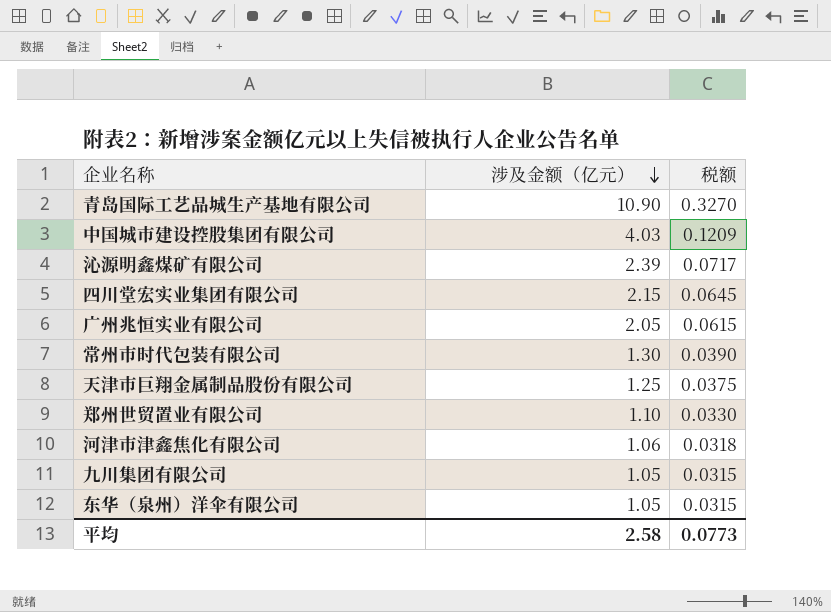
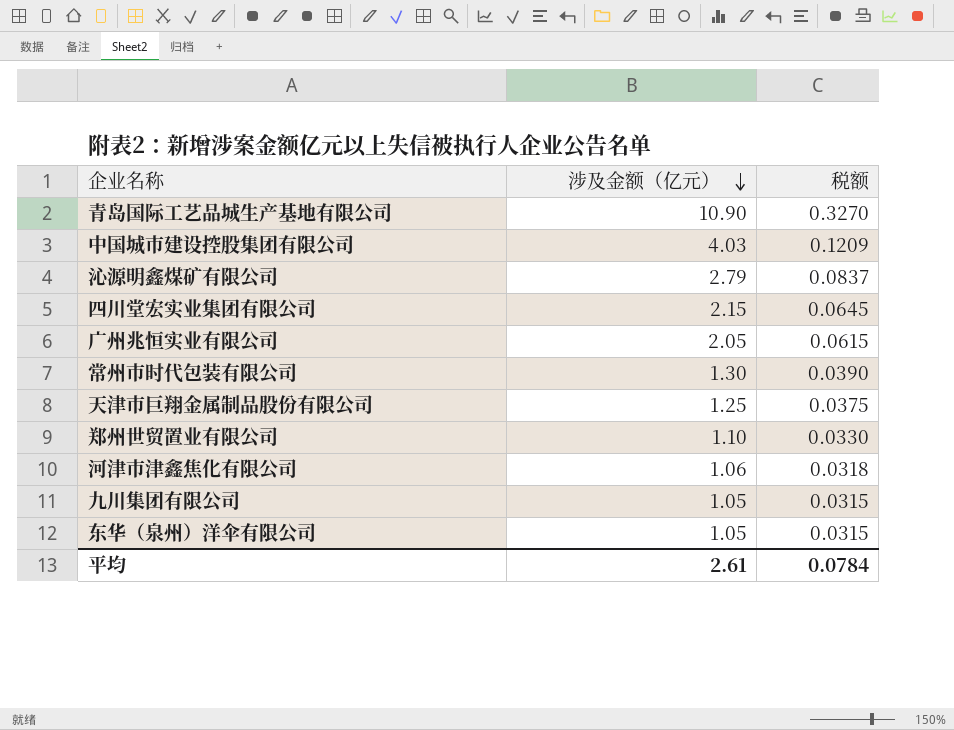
沁源明鑫煤矿有限公司 | 涉及金额（亿元）: 2.39 -> 2.79
沁源明鑫煤矿有限公司 | 税额: 0.0717 -> 0.0837
平均 | 涉及金额（亿元）: 2.58 -> 2.61
平均 | 税额: 0.0773 -> 0.0784

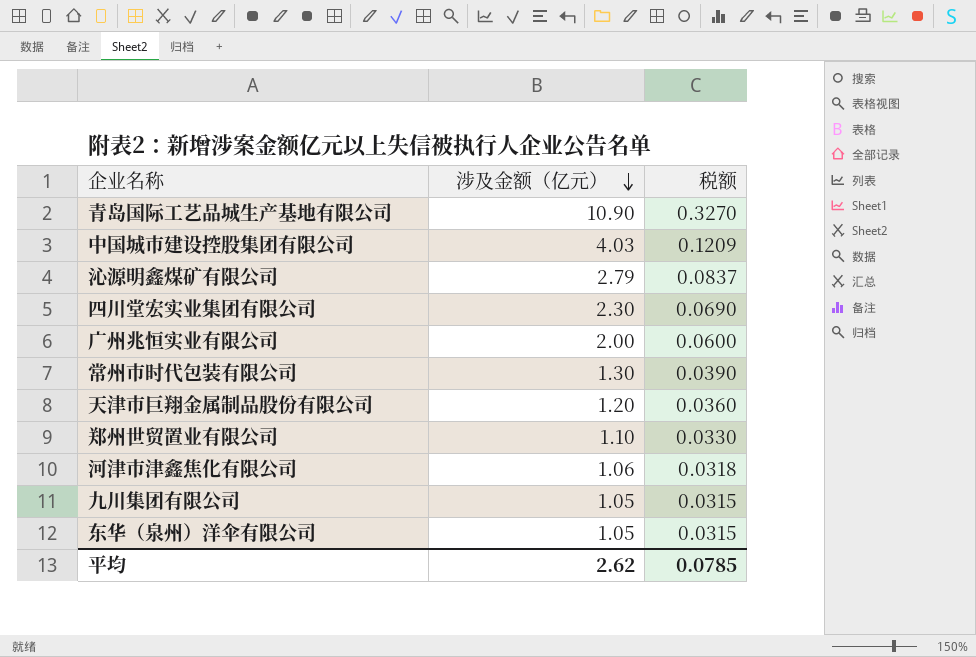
四川堂宏实业集团有限公司 | 涉及金额（亿元）: 2.15 -> 2.30
四川堂宏实业集团有限公司 | 税额: 0.0645 -> 0.0690
广州兆恒实业有限公司 | 涉及金额（亿元）: 2.05 -> 2.00
广州兆恒实业有限公司 | 税额: 0.0615 -> 0.0600
天津市巨翔金属制品股份有限公司 | 涉及金额（亿元）: 1.25 -> 1.20
天津市巨翔金属制品股份有限公司 | 税额: 0.0375 -> 0.0360
平均 | 涉及金额（亿元）: 2.61 -> 2.62
平均 | 税额: 0.0784 -> 0.0785

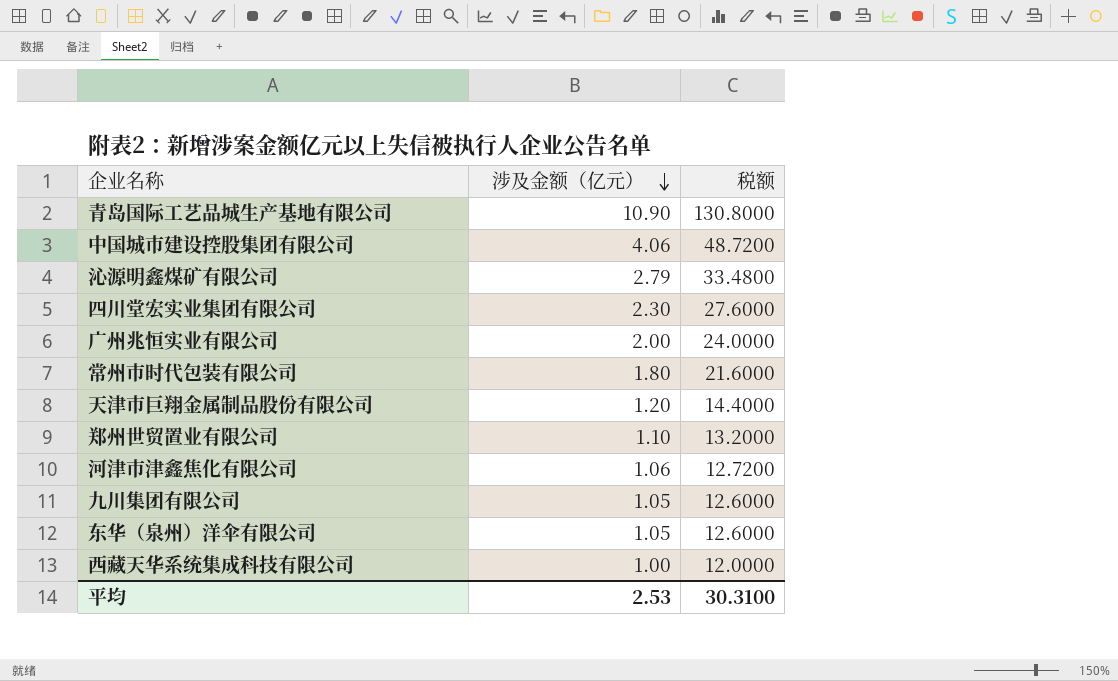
column 税额 | formula: [涉及金额（亿元）] * 0.03 -> [涉及金额（亿元）] * 12
中国城市建设控股集团有限公司 | 涉及金额（亿元）: 4.03 -> 4.06
常州市时代包装有限公司 | 涉及金额（亿元）: 1.30 -> 1.80
row 西藏天华系统集成科技有限公司: none -> 1.00 | 12.0000
平均 | 涉及金额（亿元）: 2.62 -> 2.53
平均 | 税额: 0.0785 -> 30.3100

